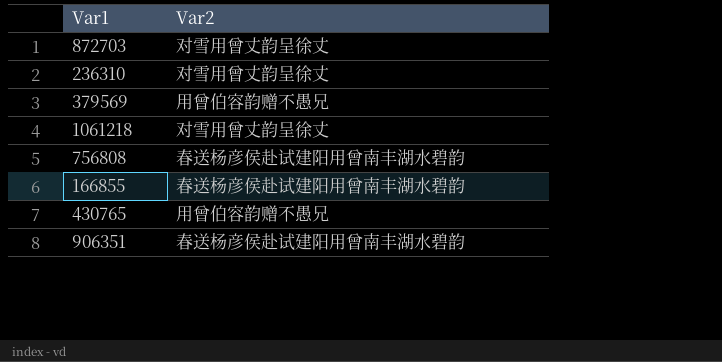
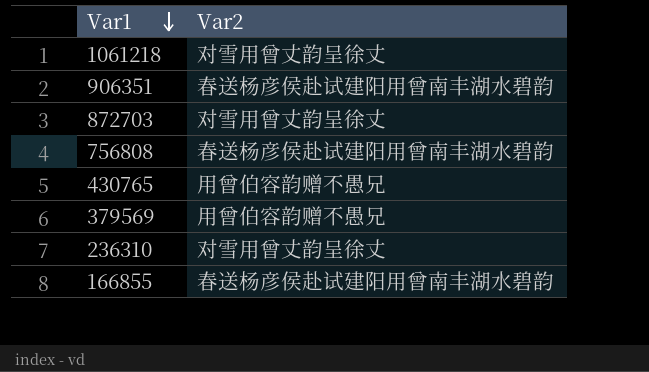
row order: none -> Var1 descending

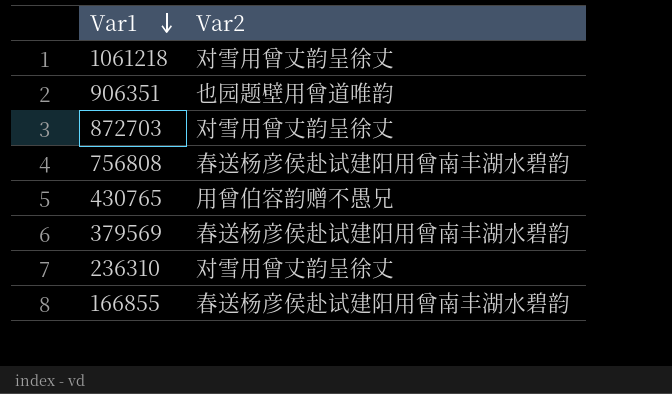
906351 | Var2: 春送杨彦侯赴试建阳用曾南丰湖水碧韵 -> 也园题壁用曾道唯韵
379569 | Var2: 用曾伯容韵赠不愚兄 -> 春送杨彦侯赴试建阳用曾南丰湖水碧韵

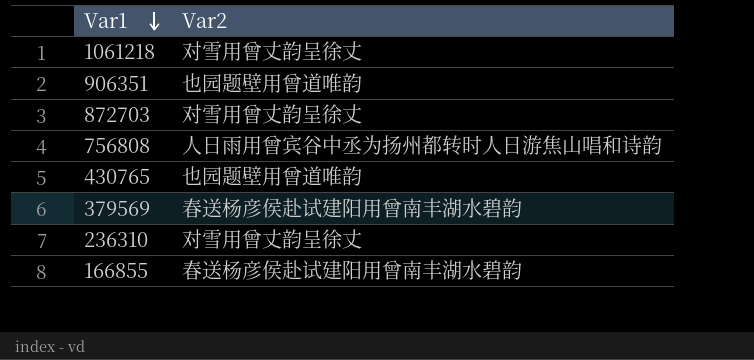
756808 | Var2: 春送杨彦侯赴试建阳用曾南丰湖水碧韵 -> 人日雨用曾宾谷中丞为扬州都转时人日游焦山唱和诗韵
430765 | Var2: 用曾伯容韵赠不愚兄 -> 也园题壁用曾道唯韵

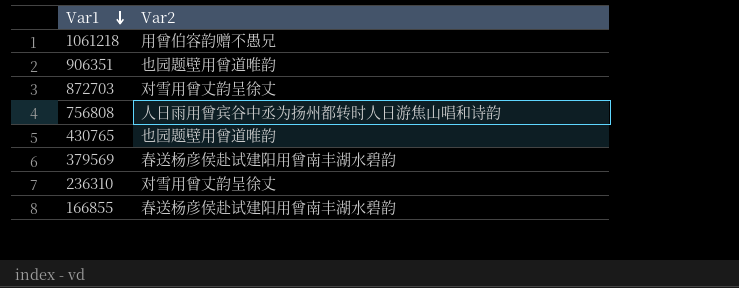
1061218 | Var2: 对雪用曾丈韵呈徐丈 -> 用曾伯容韵赠不愚兄

